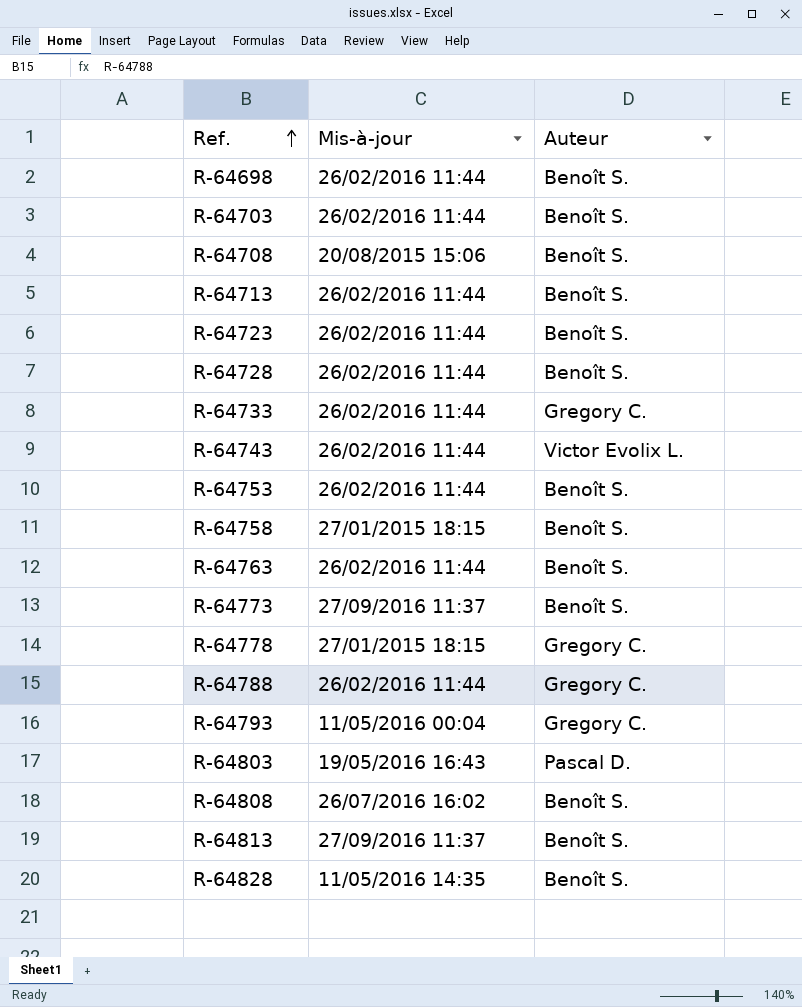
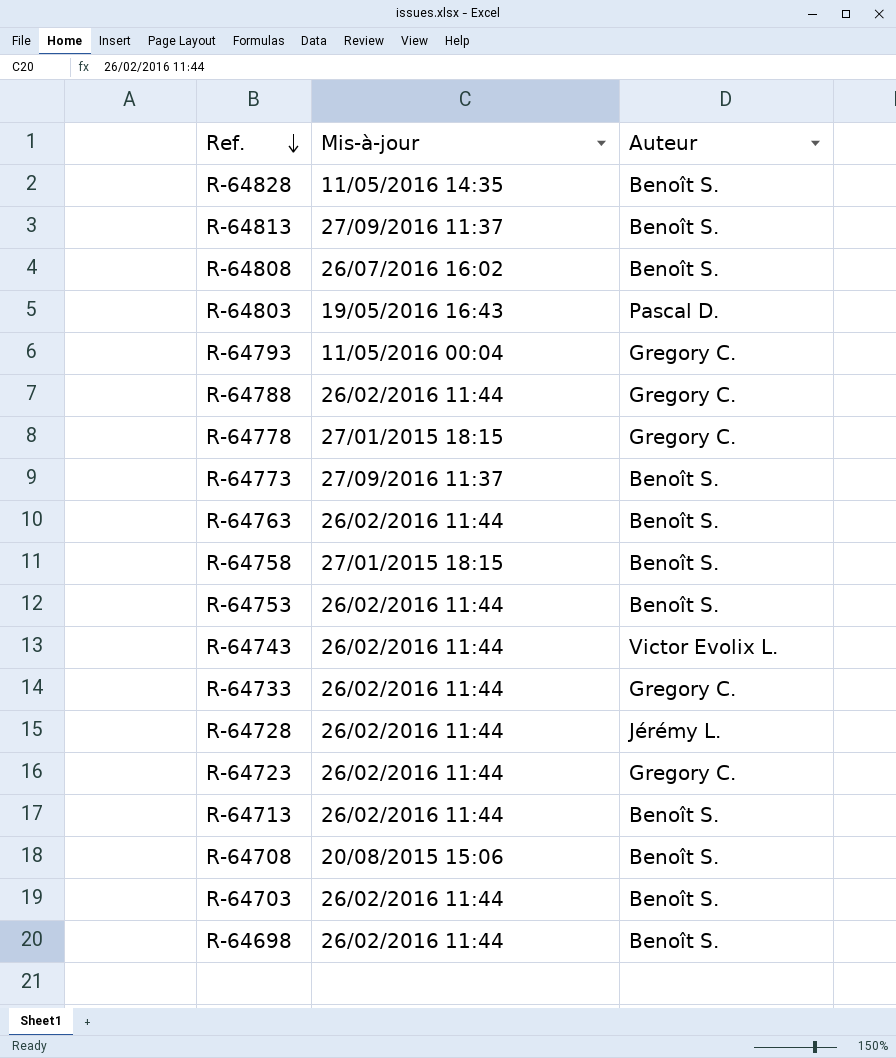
row order: Ref. ascending -> Ref. descending
R-64728 | Auteur: Benoît S. -> Jérémy L.
R-64723 | Auteur: Benoît S. -> Gregory C.

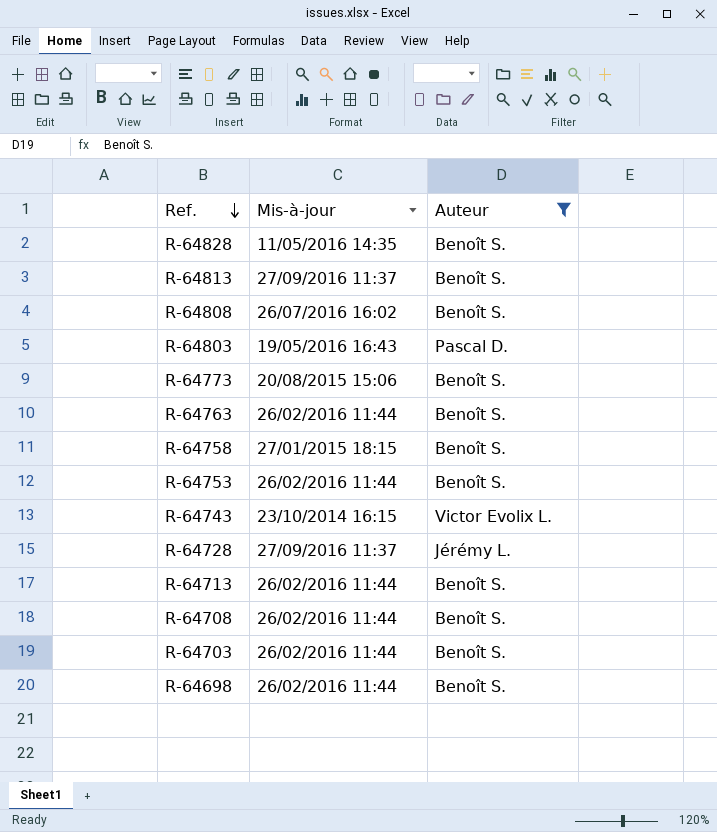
filter: none -> Auteur != Gregory C.
R-64773 | Mis-à-jour: 27/09/2016 11:37 -> 20/08/2015 15:06
R-64743 | Mis-à-jour: 26/02/2016 11:44 -> 23/10/2014 16:15
R-64728 | Mis-à-jour: 26/02/2016 11:44 -> 27/09/2016 11:37
R-64708 | Mis-à-jour: 20/08/2015 15:06 -> 26/02/2016 11:44

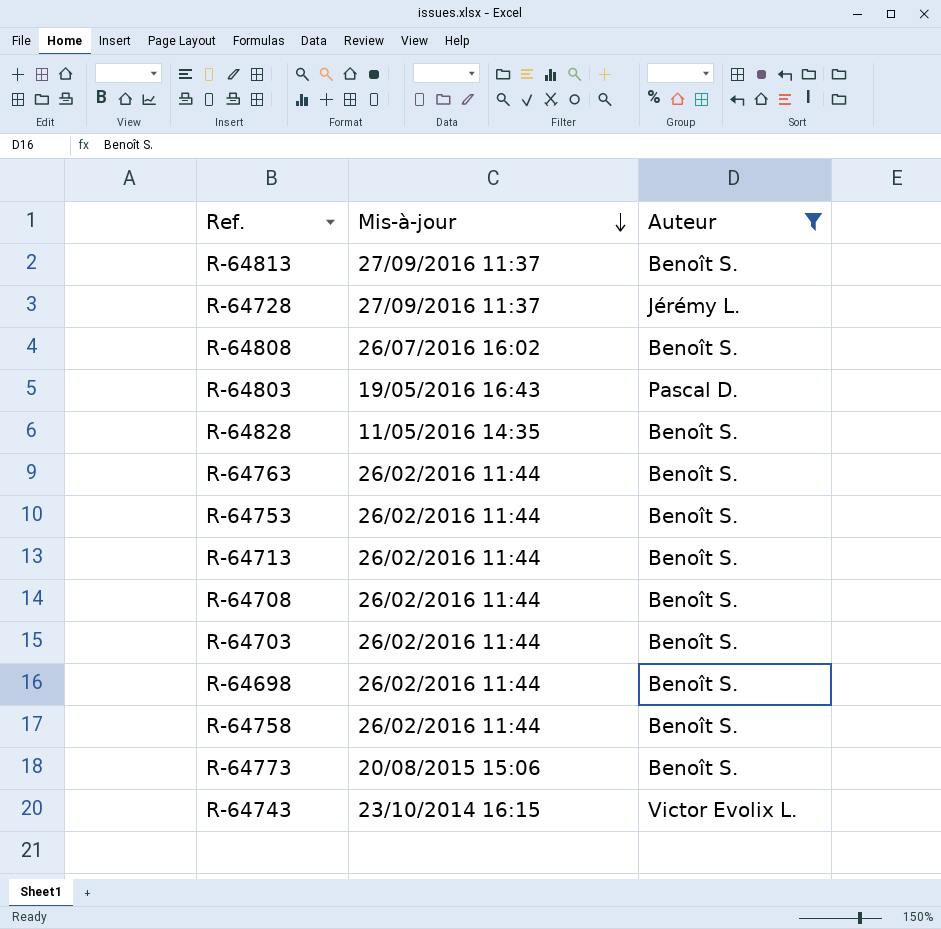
row order: Ref. descending -> Mis-à-jour descending
R-64758 | Mis-à-jour: 27/01/2015 18:15 -> 26/02/2016 11:44

